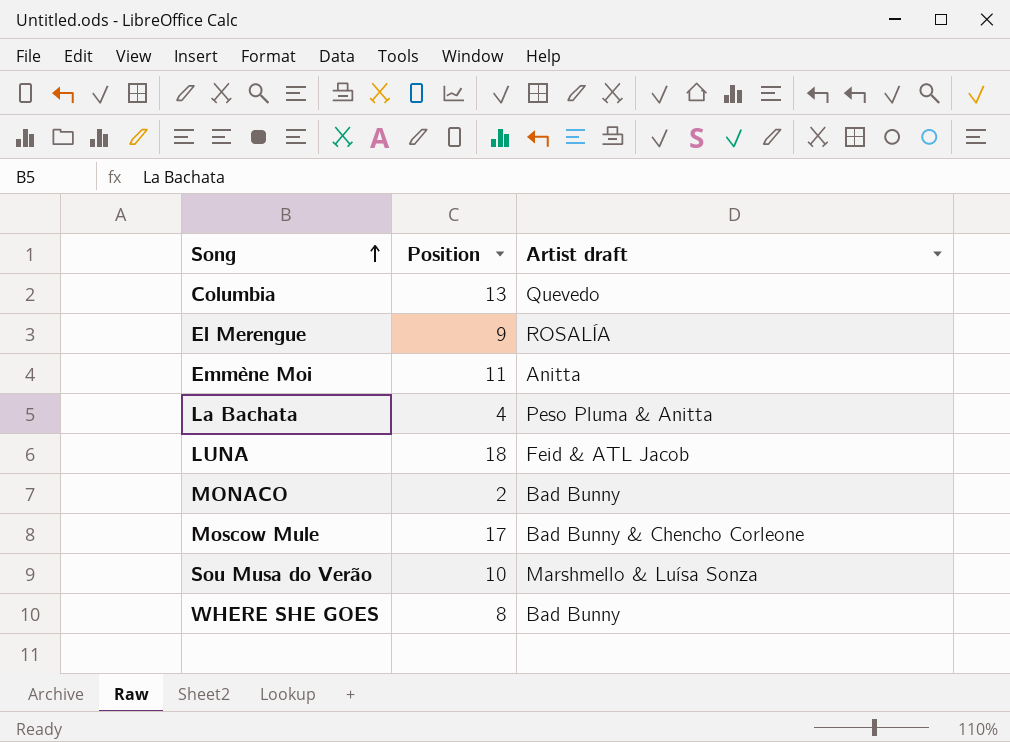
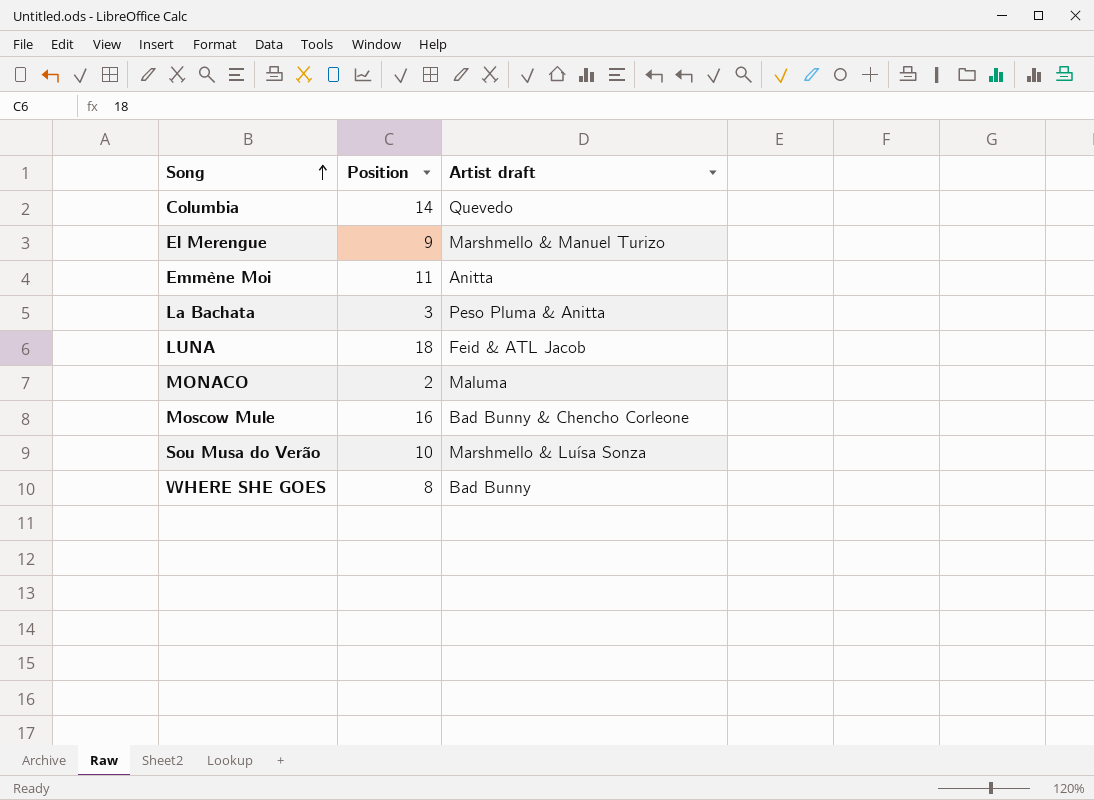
Columbia | Position: 13 -> 14
El Merengue | Artist draft: ROSALÍA -> Marshmello & Manuel Turizo
La Bachata | Position: 4 -> 3
MONACO | Artist draft: Bad Bunny -> Maluma
Moscow Mule | Position: 17 -> 16

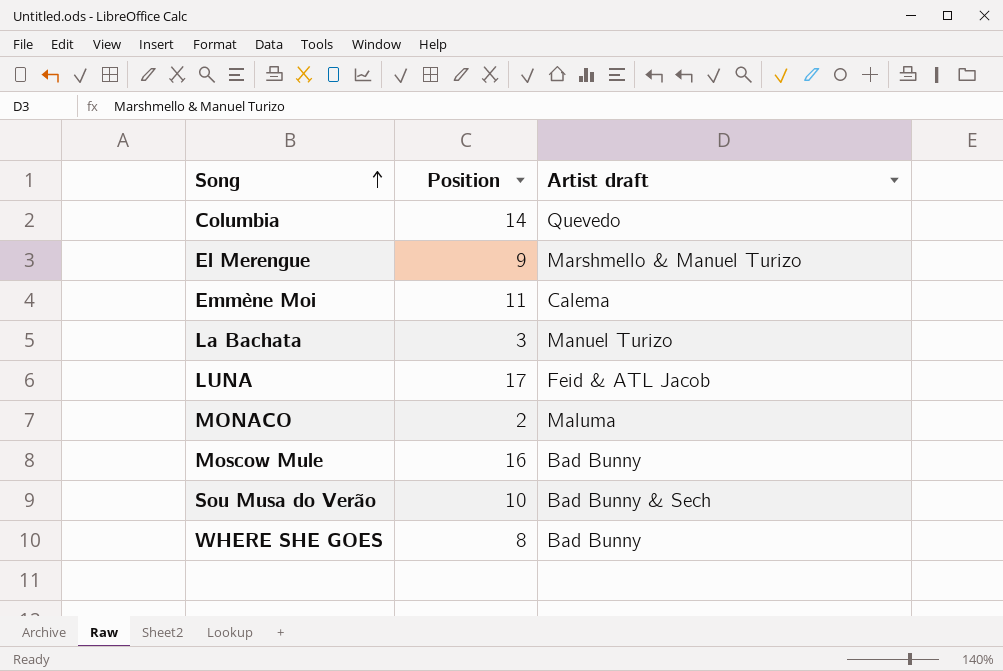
Emmène Moi | Artist draft: Anitta -> Calema
La Bachata | Artist draft: Peso Pluma & Anitta -> Manuel Turizo
LUNA | Position: 18 -> 17
Moscow Mule | Artist draft: Bad Bunny & Chencho Corleone -> Bad Bunny
Sou Musa do Verão | Artist draft: Marshmello & Luísa Sonza -> Bad Bunny & Sech

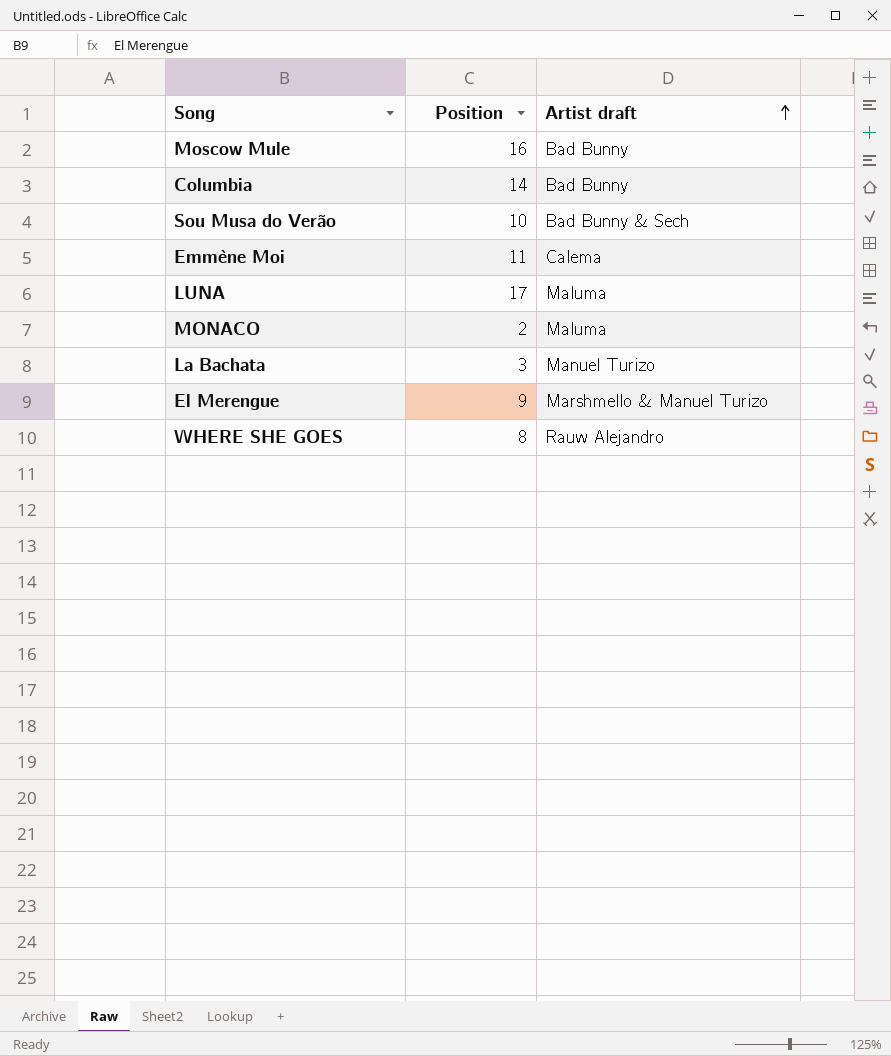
row order: Song ascending -> Artist draft ascending
Columbia | Artist draft: Quevedo -> Bad Bunny
LUNA | Artist draft: Feid & ATL Jacob -> Maluma
WHERE SHE GOES | Artist draft: Bad Bunny -> Rauw Alejandro

